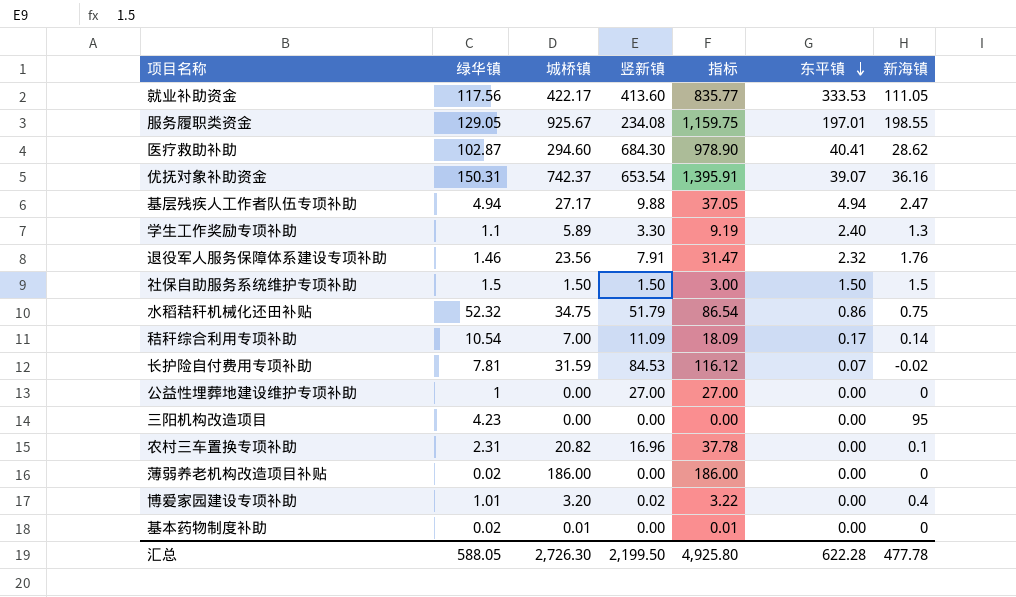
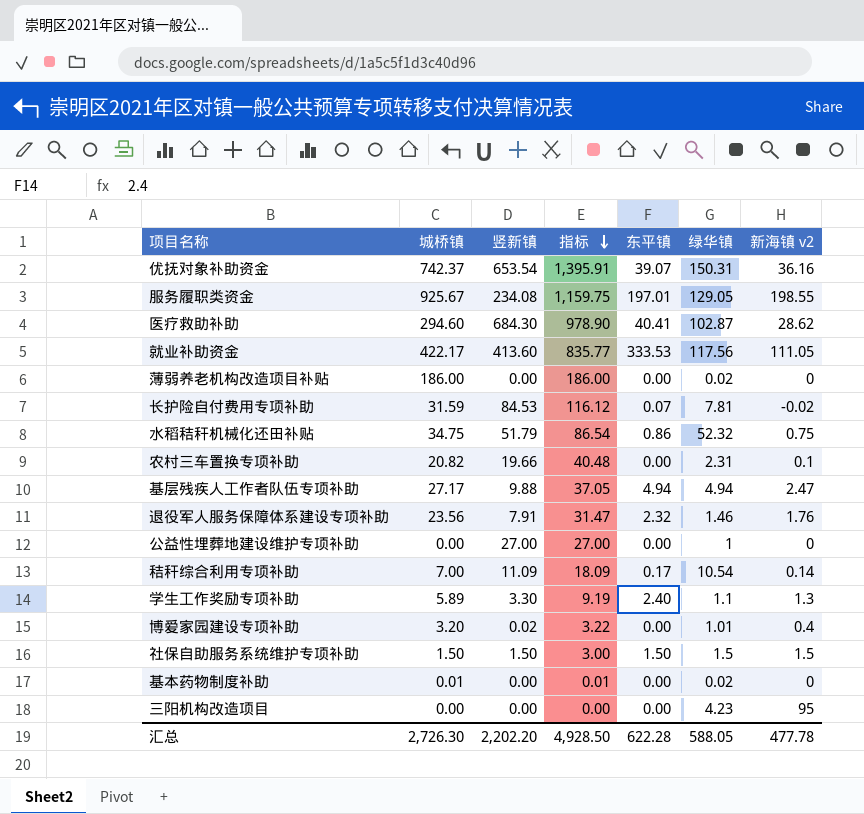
row order: 东平镇 descending -> 指标 descending
column 绿华镇 | position: 2 -> 6
column name: 新海镇 -> 新海镇 v2
农村三车置换专项补助 | 竖新镇: 16.96 -> 19.66
农村三车置换专项补助 | 指标: 37.78 -> 40.48
汇总 | 竖新镇: 2,199.50 -> 2,202.20
汇总 | 指标: 4,925.80 -> 4,928.50

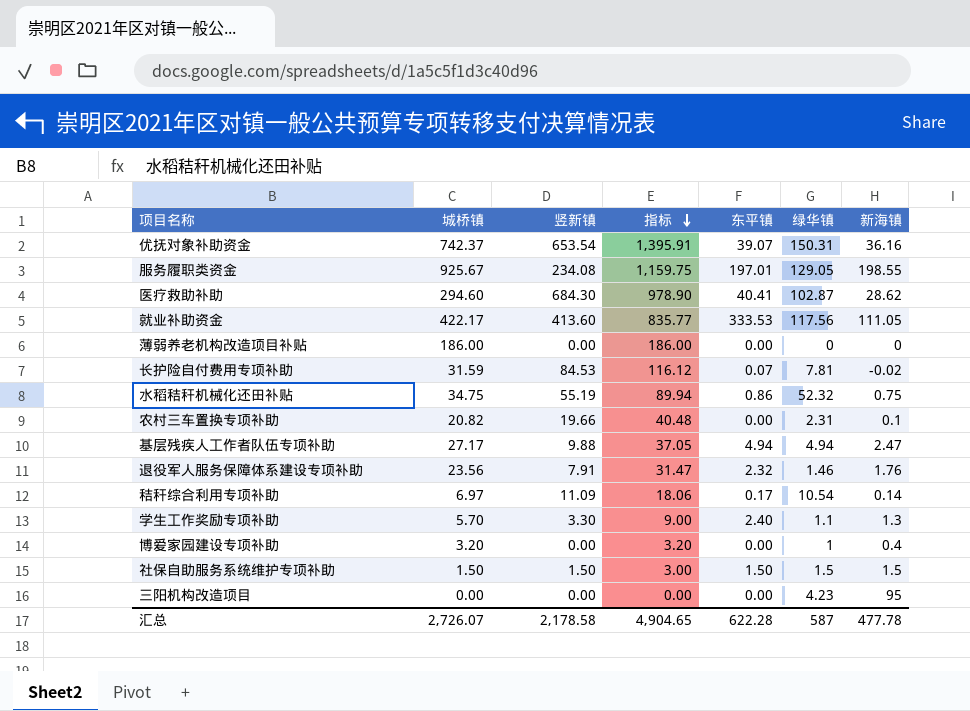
column name: 新海镇 v2 -> 新海镇
row 公益性埋葬地建设维护专项补助: 0.00 | 27.00 | 27.00 | 0.00 | 1 | 0 -> none
row 基本药物制度补助: 0.01 | 0.00 | 0.01 | 0.00 | 0.02 | 0 -> none
薄弱养老机构改造项目补贴 | 绿华镇: 0.02 -> 0
水稻秸秆机械化还田补贴 | 竖新镇: 51.79 -> 55.19
水稻秸秆机械化还田补贴 | 指标: 86.54 -> 89.94
秸秆综合利用专项补助 | 城桥镇: 7.00 -> 6.97
秸秆综合利用专项补助 | 指标: 18.09 -> 18.06
学生工作奖励专项补助 | 城桥镇: 5.89 -> 5.70
学生工作奖励专项补助 | 指标: 9.19 -> 9.00
博爱家园建设专项补助 | 竖新镇: 0.02 -> 0.00
博爱家园建设专项补助 | 指标: 3.22 -> 3.20
博爱家园建设专项补助 | 绿华镇: 1.01 -> 1
汇总 | 城桥镇: 2,726.30 -> 2,726.07
汇总 | 竖新镇: 2,202.20 -> 2,178.58
汇总 | 指标: 4,928.50 -> 4,904.65
汇总 | 绿华镇: 588.05 -> 587

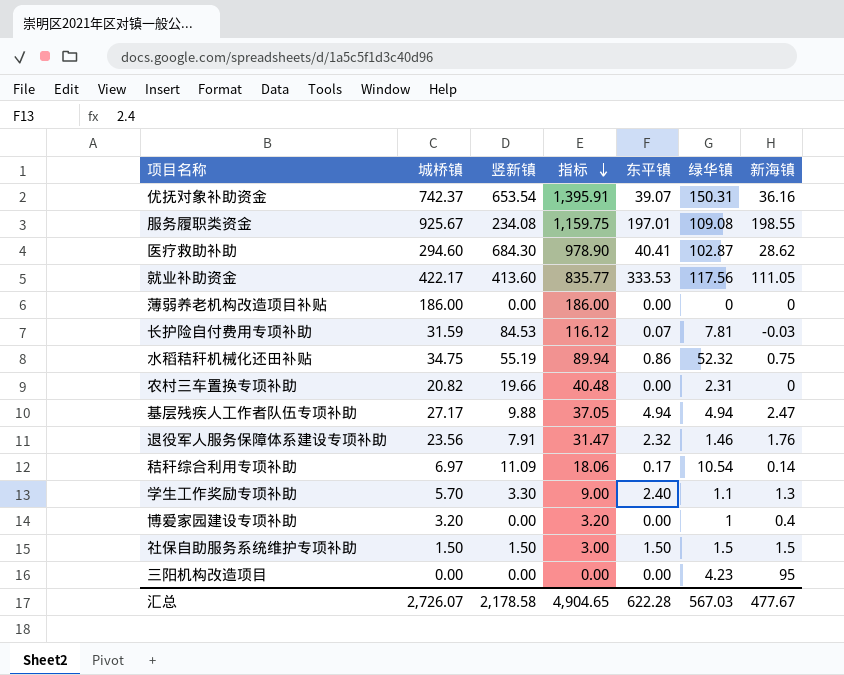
服务履职类资金 | 绿华镇: 129.05 -> 109.08
长护险自付费用专项补助 | 新海镇: -0.02 -> -0.03
农村三车置换专项补助 | 新海镇: 0.1 -> 0
汇总 | 绿华镇: 587 -> 567.03
汇总 | 新海镇: 477.78 -> 477.67

